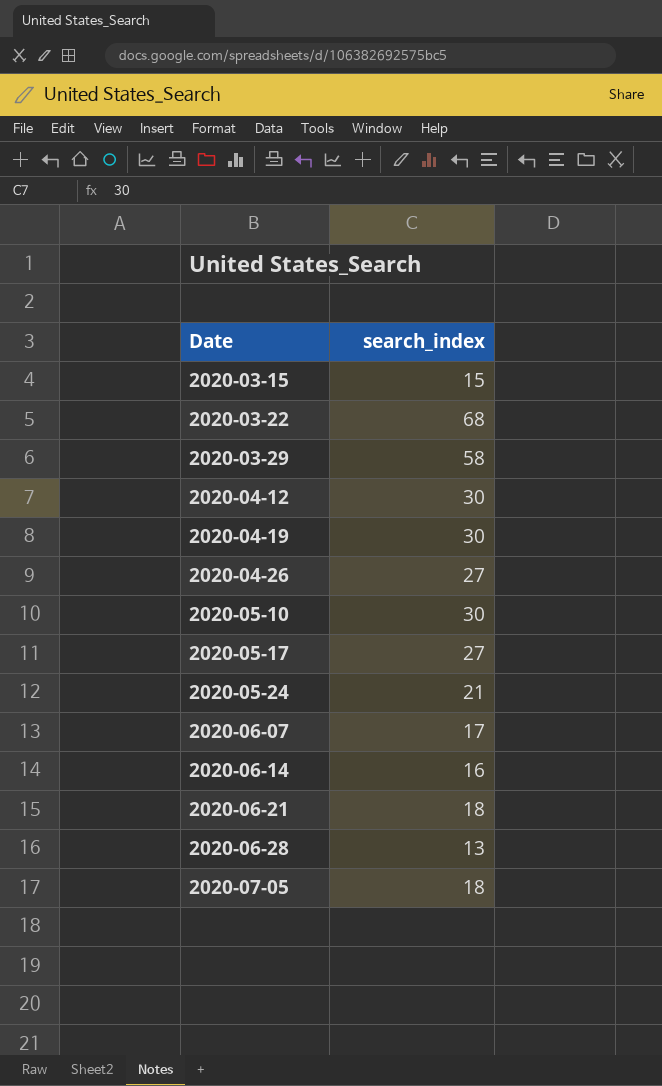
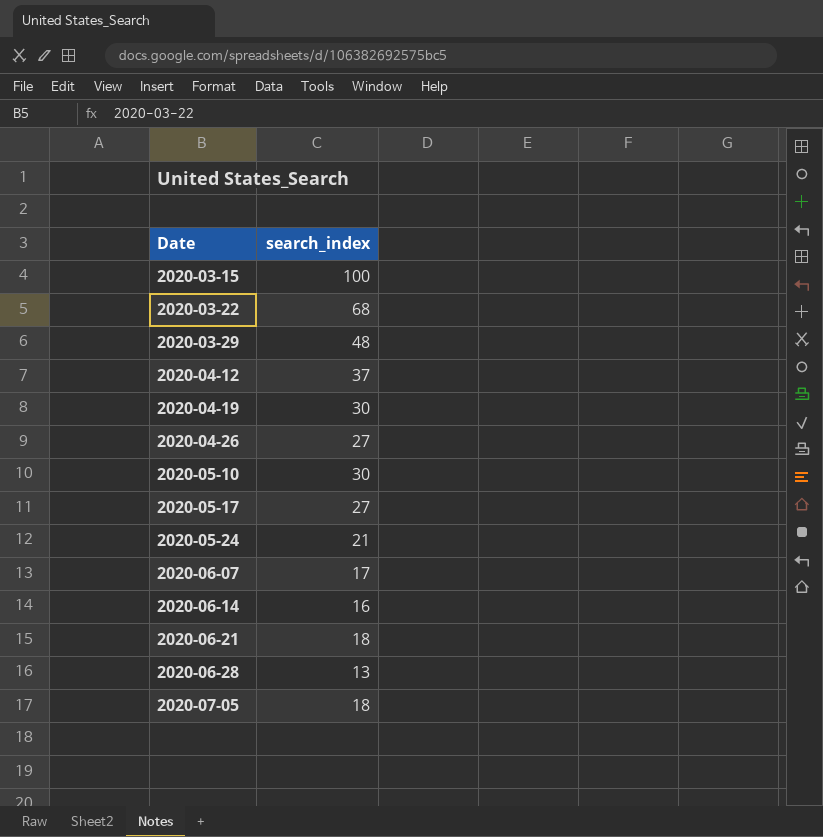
2020-03-15 | search_index: 15 -> 100
2020-03-29 | search_index: 58 -> 48
2020-04-12 | search_index: 30 -> 37

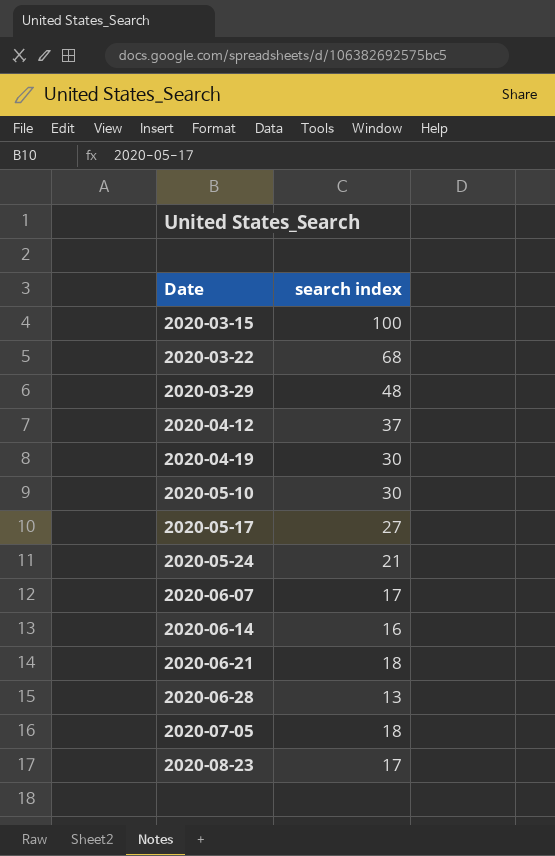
column name: search_index -> search index
row 2020-04-26: 27 -> none
row 2020-08-23: none -> 17

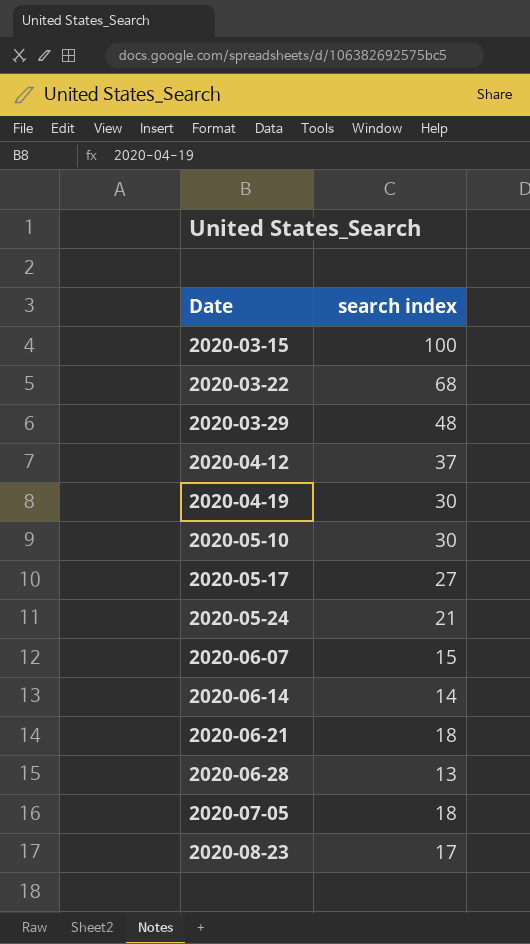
2020-06-07 | search index: 17 -> 15
2020-06-14 | search index: 16 -> 14

